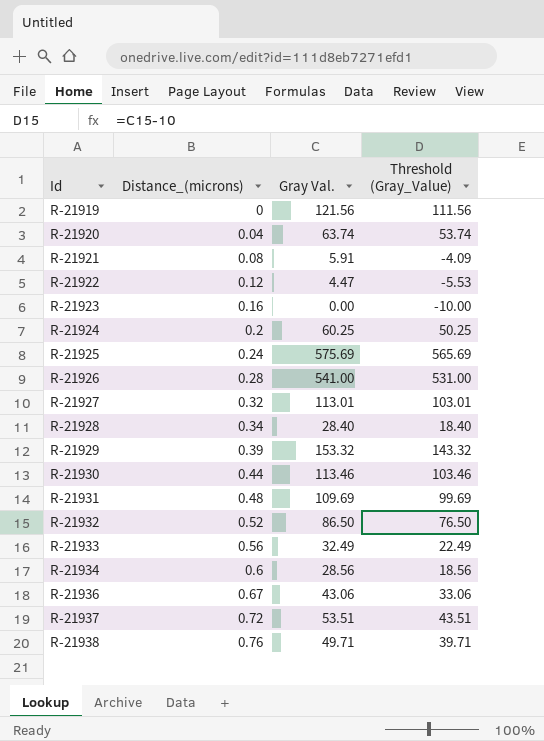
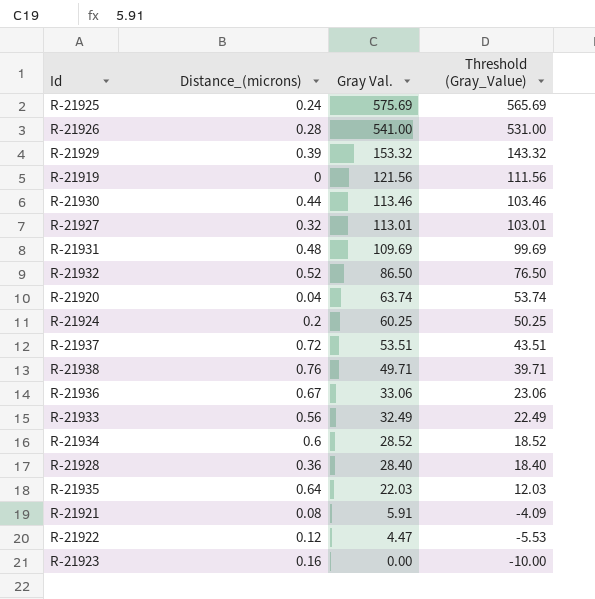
row order: Id ascending -> Gray Val. descending
R-21936 | Gray Val.: 43.06 -> 33.06
R-21936 | Threshold (Gray_Value): 33.06 -> 23.06
R-21934 | Gray Val.: 28.56 -> 28.52
R-21934 | Threshold (Gray_Value): 18.56 -> 18.52
R-21928 | Distance_(microns): 0.34 -> 0.36
row R-21935: none -> 0.64 | 22.03 | 12.03

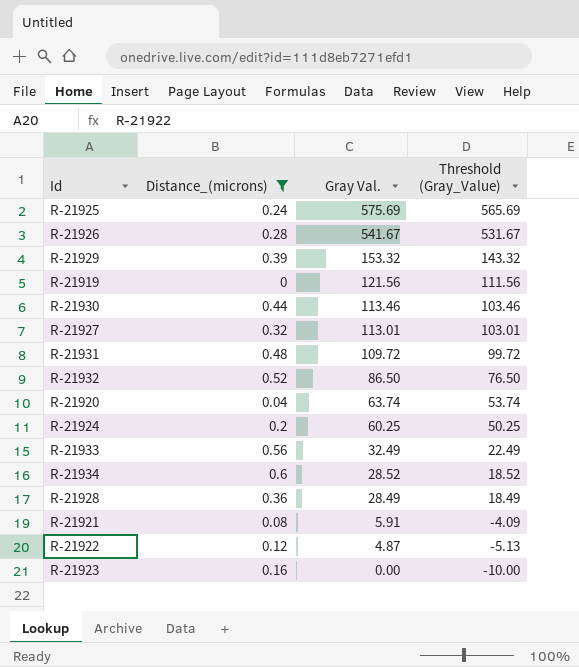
filter: none -> Distance_(microns) <= 0.6
R-21926 | Gray Val.: 541.00 -> 541.67
R-21926 | Threshold (Gray_Value): 531.00 -> 531.67
R-21931 | Gray Val.: 109.69 -> 109.72
R-21931 | Threshold (Gray_Value): 99.69 -> 99.72
R-21928 | Gray Val.: 28.40 -> 28.49
R-21928 | Threshold (Gray_Value): 18.40 -> 18.49
R-21922 | Gray Val.: 4.47 -> 4.87
R-21922 | Threshold (Gray_Value): -5.53 -> -5.13

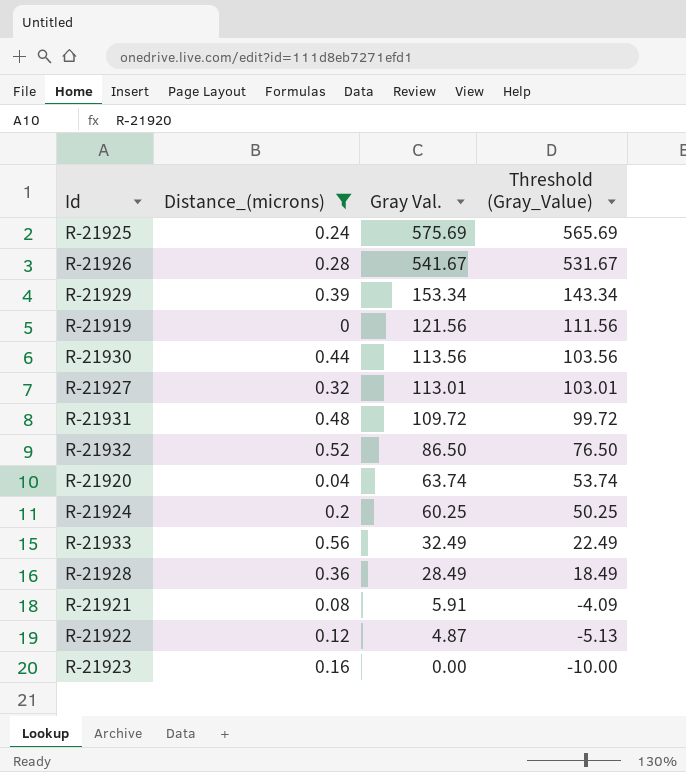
row R-21934: 0.6 | 28.52 | 18.52 -> none
R-21929 | Gray Val.: 153.32 -> 153.34
R-21929 | Threshold (Gray_Value): 143.32 -> 143.34
R-21930 | Gray Val.: 113.46 -> 113.56
R-21930 | Threshold (Gray_Value): 103.46 -> 103.56

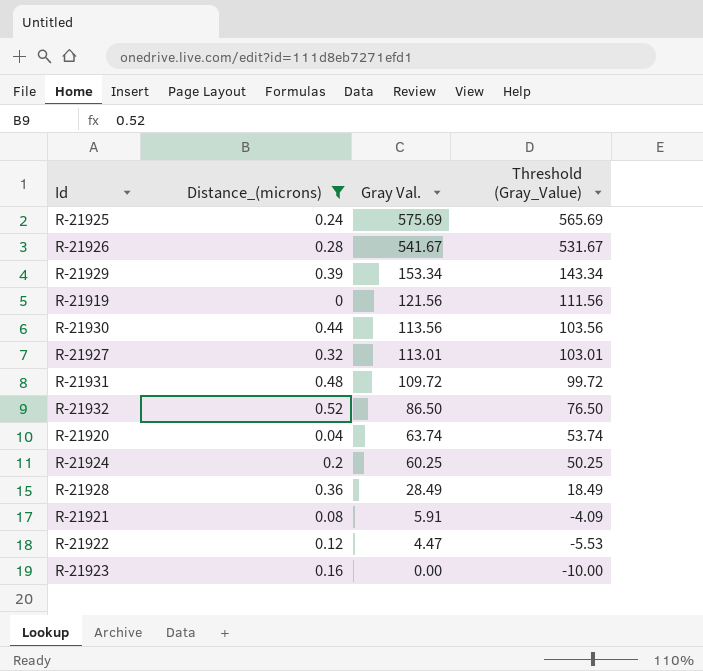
row R-21933: 0.56 | 32.49 | 22.49 -> none
R-21922 | Gray Val.: 4.87 -> 4.47
R-21922 | Threshold (Gray_Value): -5.13 -> -5.53

